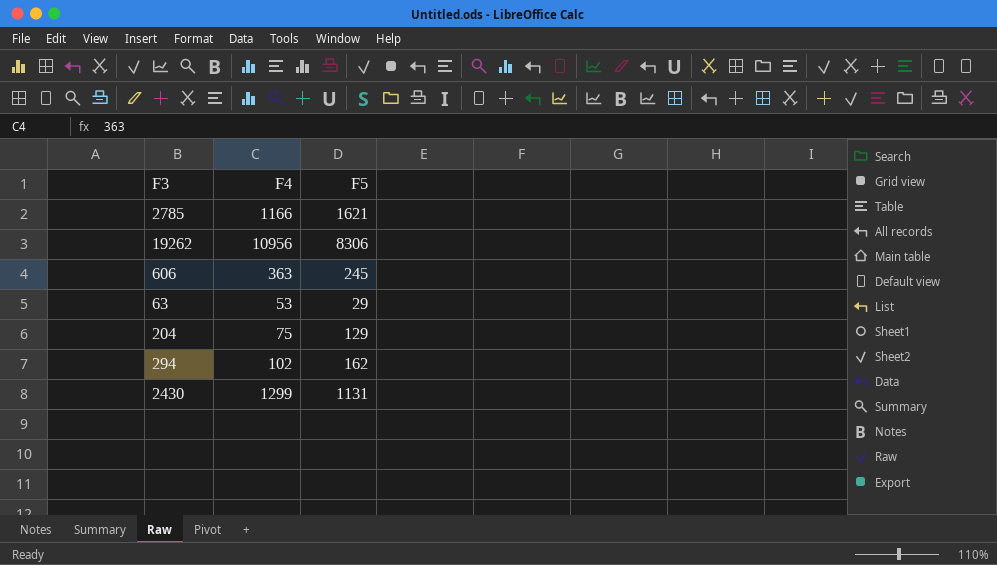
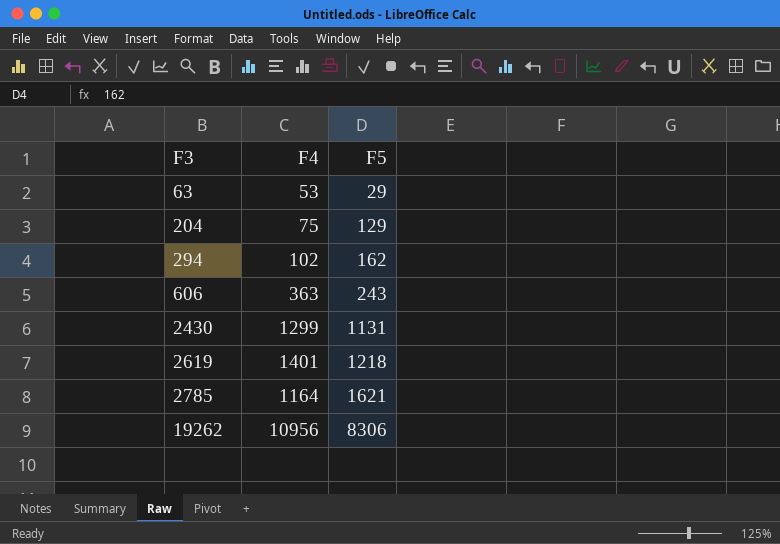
row order: none -> F3 ascending
606 | F5: 245 -> 243
row 2619: none -> 1401 | 1218
2785 | F4: 1166 -> 1164

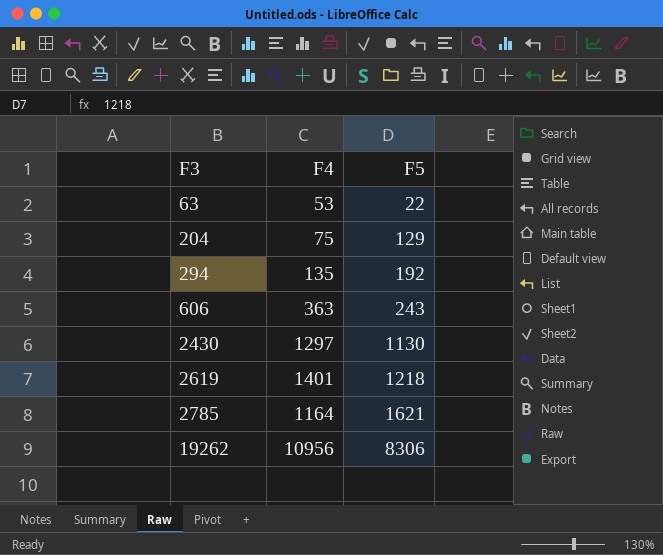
63 | F5: 29 -> 22
294 | F4: 102 -> 135
294 | F5: 162 -> 192
2430 | F4: 1299 -> 1297
2430 | F5: 1131 -> 1130

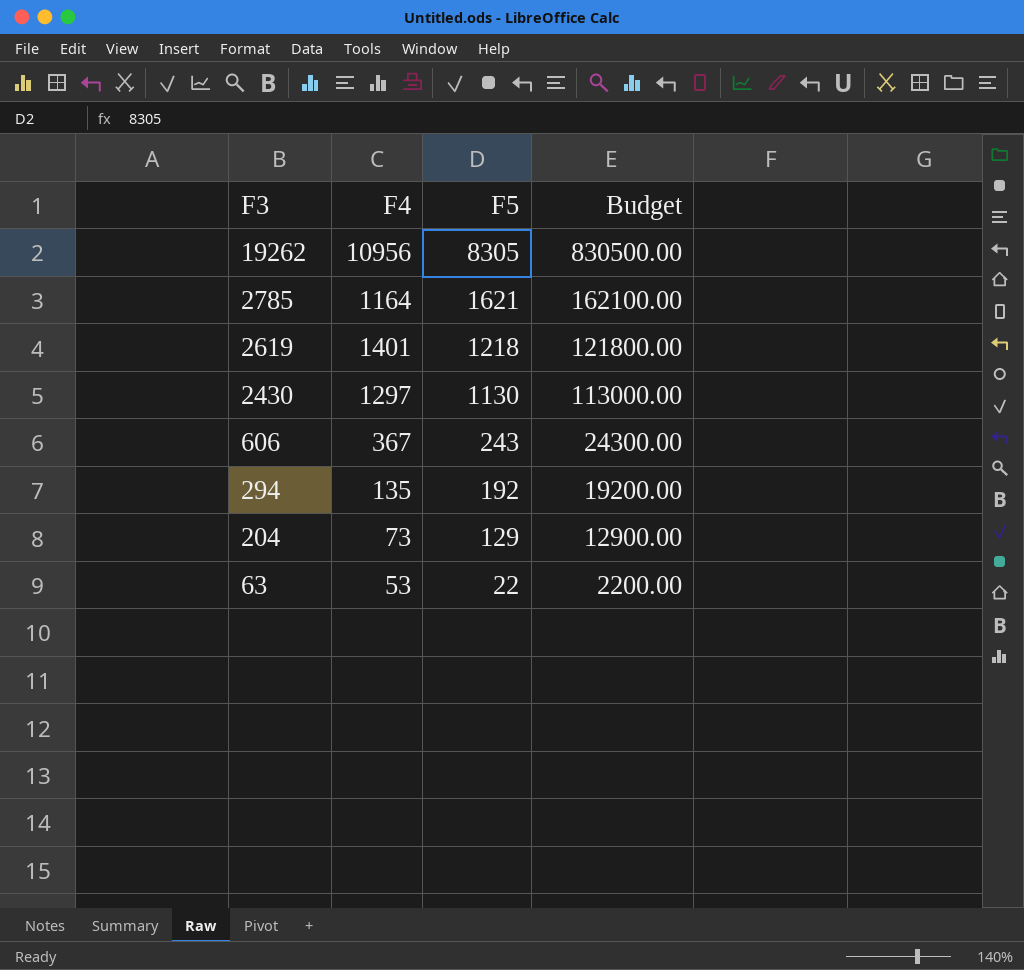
row order: F3 ascending -> F3 descending
column Budget | formula: none -> [F5] * 100
19262 | F5: 8306 -> 8305
606 | F4: 363 -> 367
204 | F4: 75 -> 73

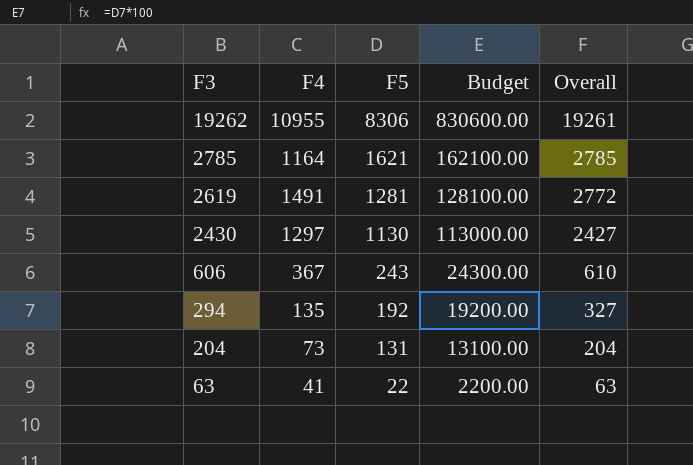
column Overall | formula: none -> [F4] + [F5]
19262 | F4: 10956 -> 10955
19262 | F5: 8305 -> 8306
19262 | Budget: 830500.00 -> 830600.00
2619 | F4: 1401 -> 1491
2619 | F5: 1218 -> 1281
2619 | Budget: 121800.00 -> 128100.00
204 | F5: 129 -> 131
204 | Budget: 12900.00 -> 13100.00
63 | F4: 53 -> 41

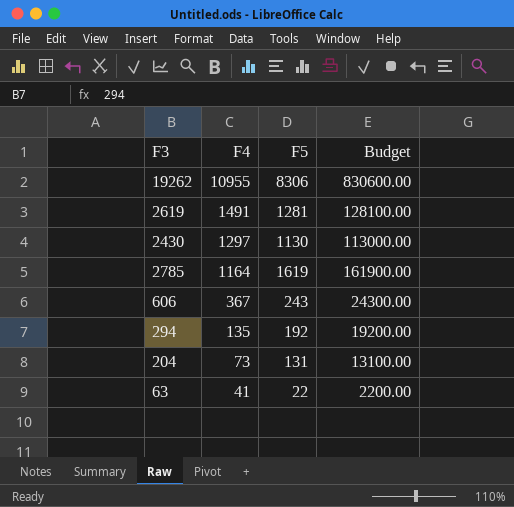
row order: F3 descending -> F4 descending
column Overall | formula: [F4] + [F5] -> none
2785 | F5: 1621 -> 1619
2785 | Budget: 162100.00 -> 161900.00

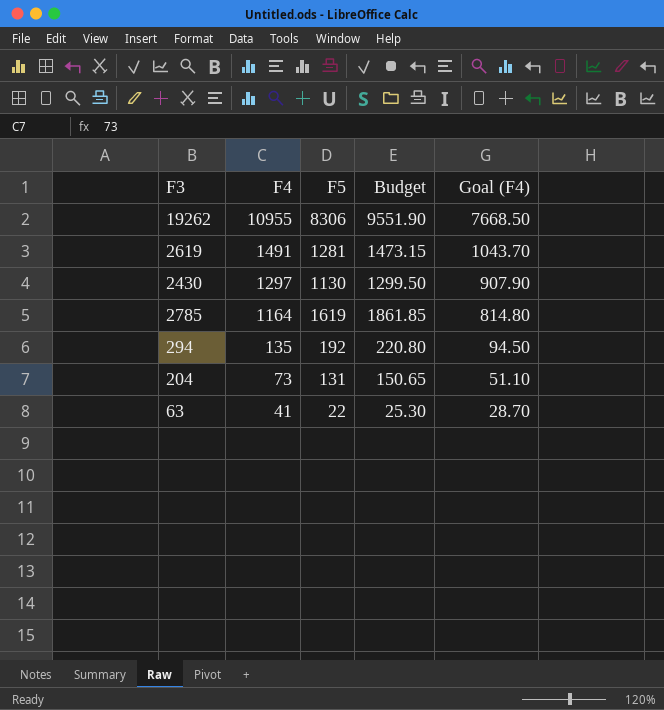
column Budget | formula: [F5] * 100 -> [F5] * 1.15
column Goal (F4) | formula: none -> [F4] * 0.7
row 606: 367 | 243 | 24300.00 -> none

